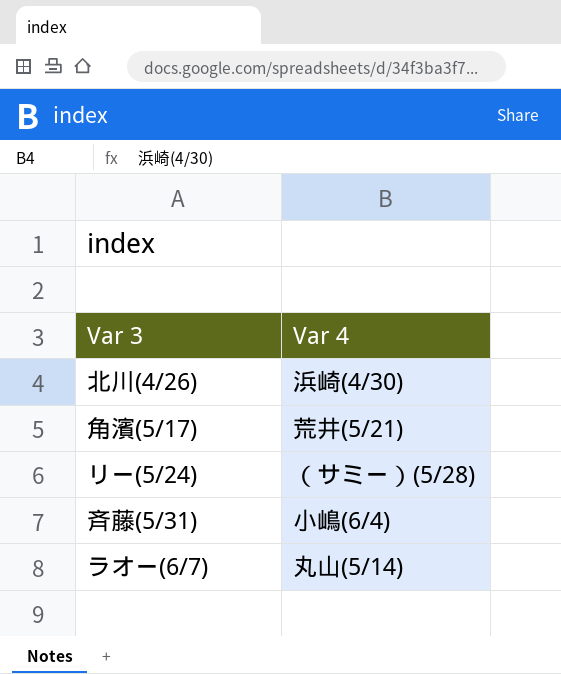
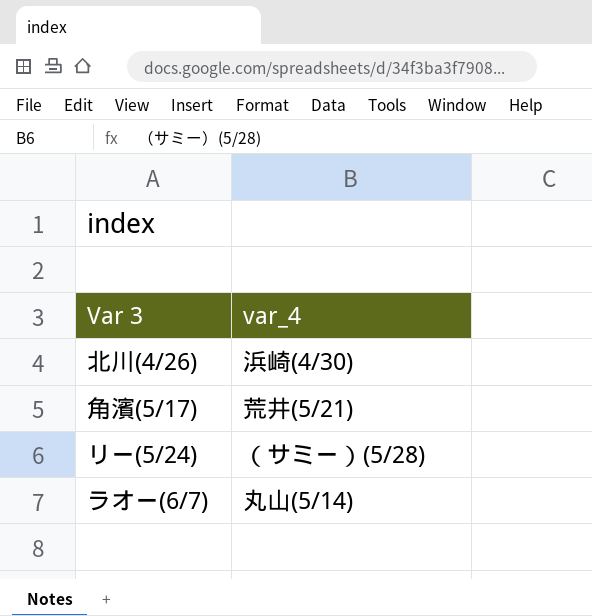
column name: Var 4 -> var_4
row 斉藤(5/31): 小嶋(6/4) -> none

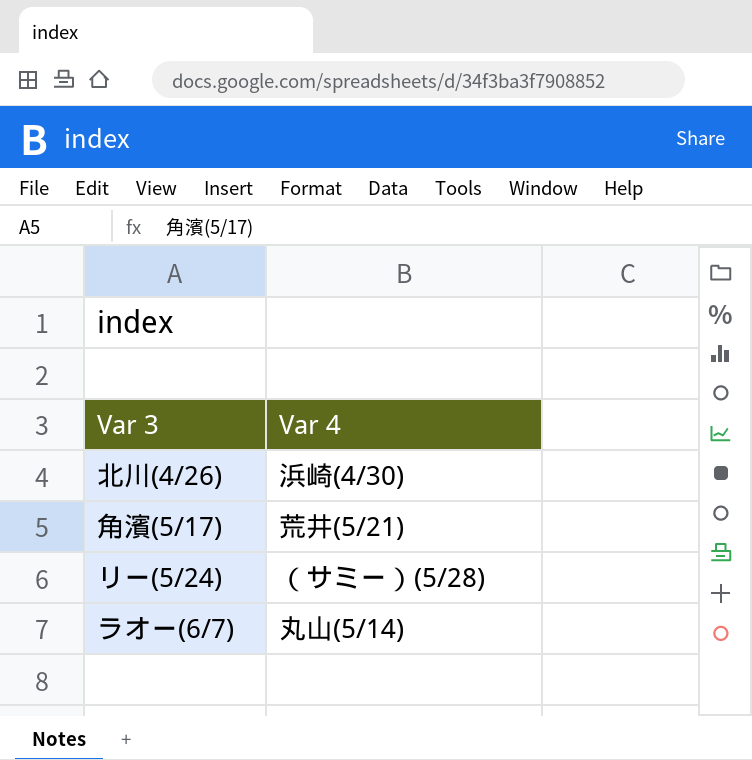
column name: var_4 -> Var 4

